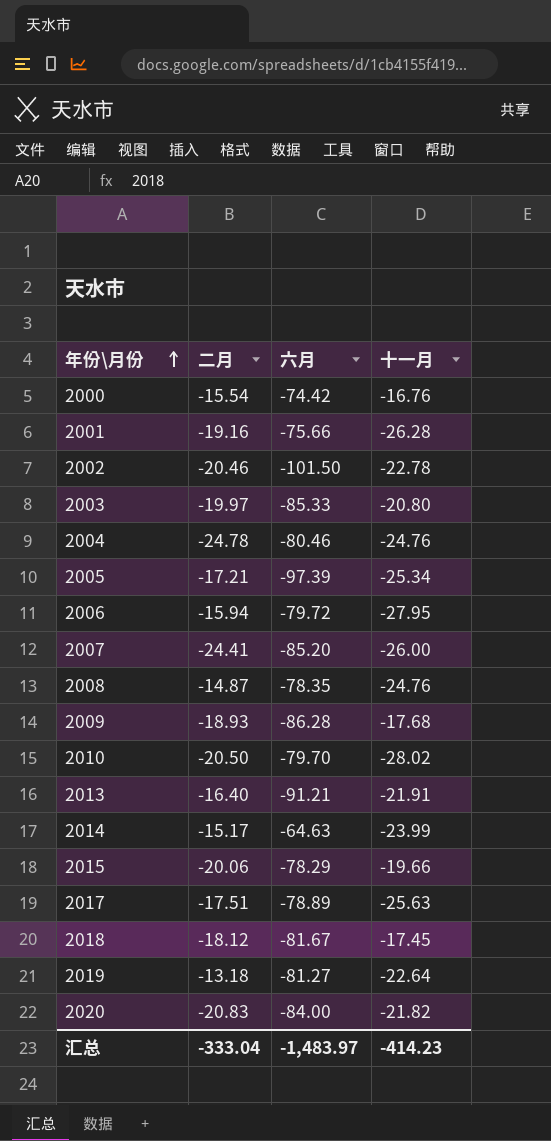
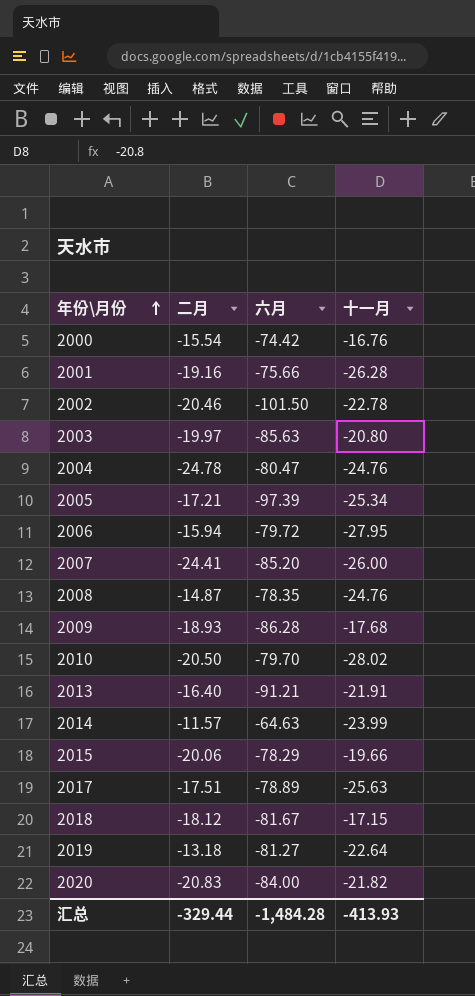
2003 | 六月: -85.33 -> -85.63
2004 | 六月: -80.46 -> -80.47
2014 | 二月: -15.17 -> -11.57
2018 | 十一月: -17.45 -> -17.15
汇总 | 二月: -333.04 -> -329.44
汇总 | 六月: -1,483.97 -> -1,484.28
汇总 | 十一月: -414.23 -> -413.93

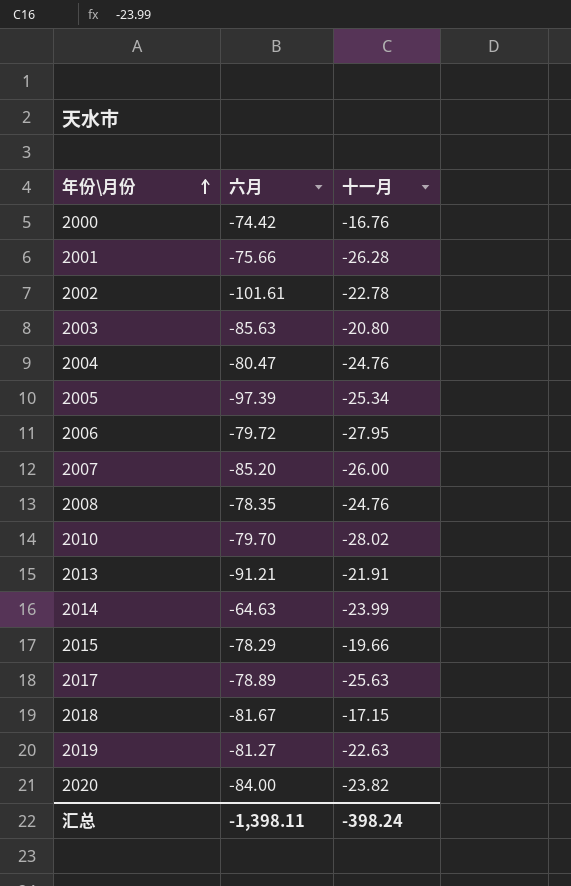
column 二月 | position: 2 -> none
row 2009: -18.93 | -86.28 | -17.68 -> none
2002 | 六月: -101.50 -> -101.61
2019 | 十一月: -22.64 -> -22.63
2020 | 十一月: -21.82 -> -23.82
汇总 | 六月: -1,484.28 -> -1,398.11
汇总 | 十一月: -413.93 -> -398.24

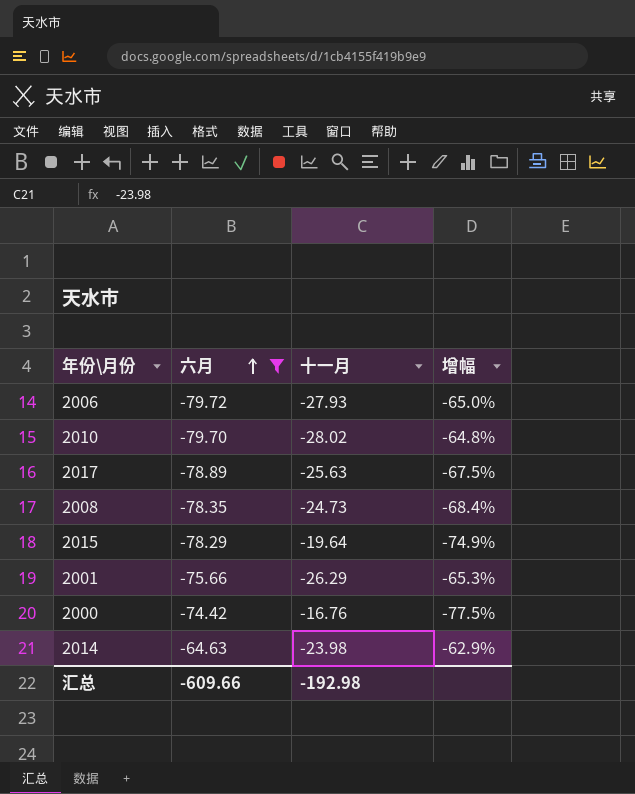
filter: none -> 六月 >= -79.72
row order: 年份\月份 ascending -> 六月 ascending
column 增幅 | formula: none -> ([十一月] - [六月]) / [六月]
2006 | 十一月: -27.95 -> -27.93
2008 | 十一月: -24.76 -> -24.73
2015 | 十一月: -19.66 -> -19.64
2001 | 十一月: -26.28 -> -26.29
2014 | 十一月: -23.99 -> -23.98
汇总 | 六月: -1,398.11 -> -609.66
汇总 | 十一月: -398.24 -> -192.98

